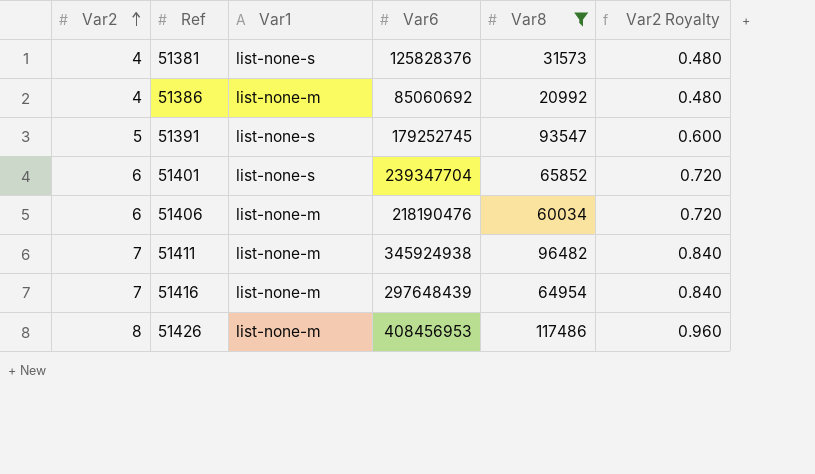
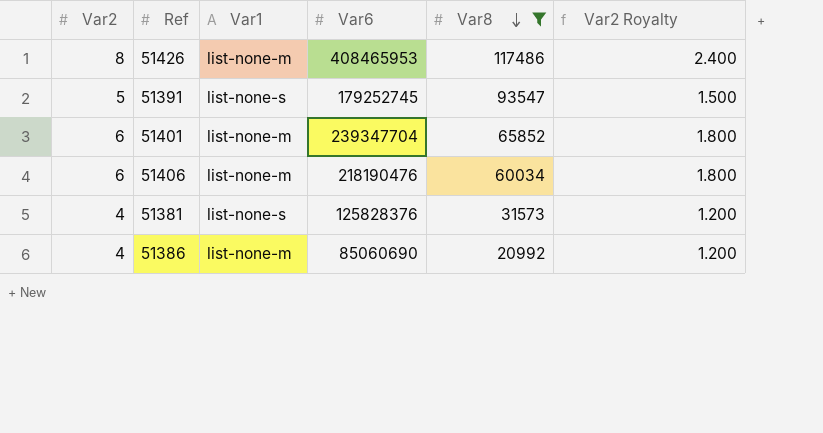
row order: Var2 ascending -> Var8 descending
column Var2 Royalty | formula: [Var2] * 0.12 -> [Var2] * 0.3
row 51411: 7 | list-none-m | 345924938 | 96482 | 0.840 -> none
row 51416: 7 | list-none-m | 297648439 | 64954 | 0.840 -> none
51426 | Var6: 408456953 -> 408465953
51401 | Var1: list-none-s -> list-none-m
51386 | Var6: 85060692 -> 85060690

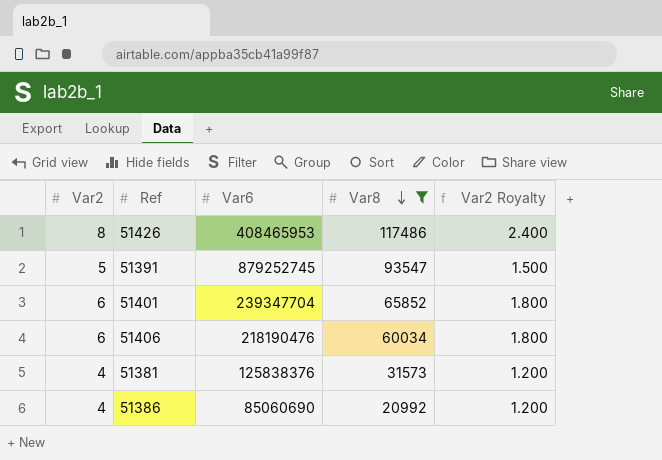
column Var1 | position: 3 -> none
51391 | Var6: 179252745 -> 879252745
51381 | Var6: 125828376 -> 125838376

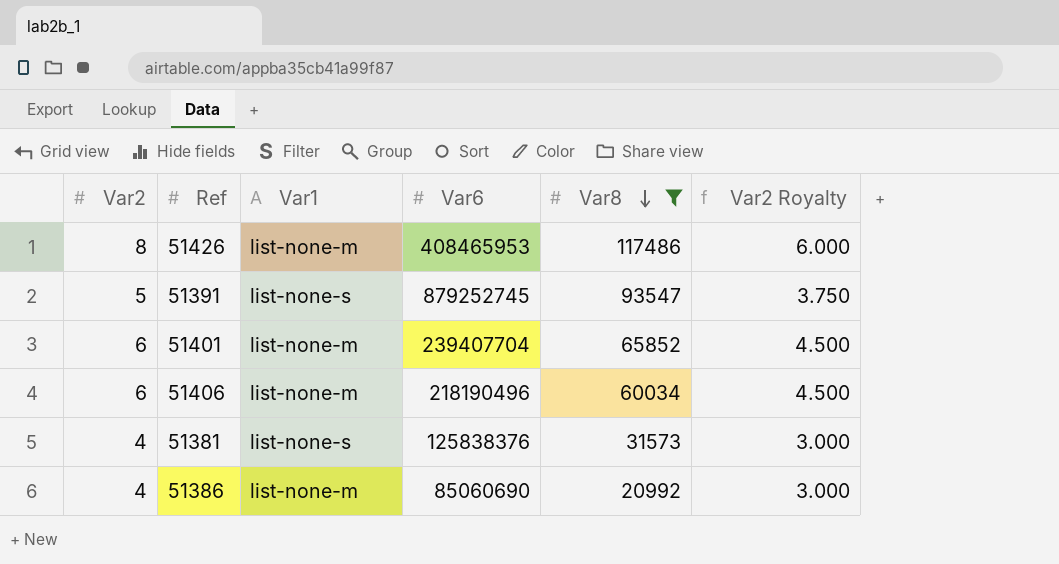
column Var1 | position: none -> 3
column Var2 Royalty | formula: [Var2] * 0.3 -> [Var2] * 0.75
51401 | Var6: 239347704 -> 239407704
51406 | Var6: 218190476 -> 218190496

